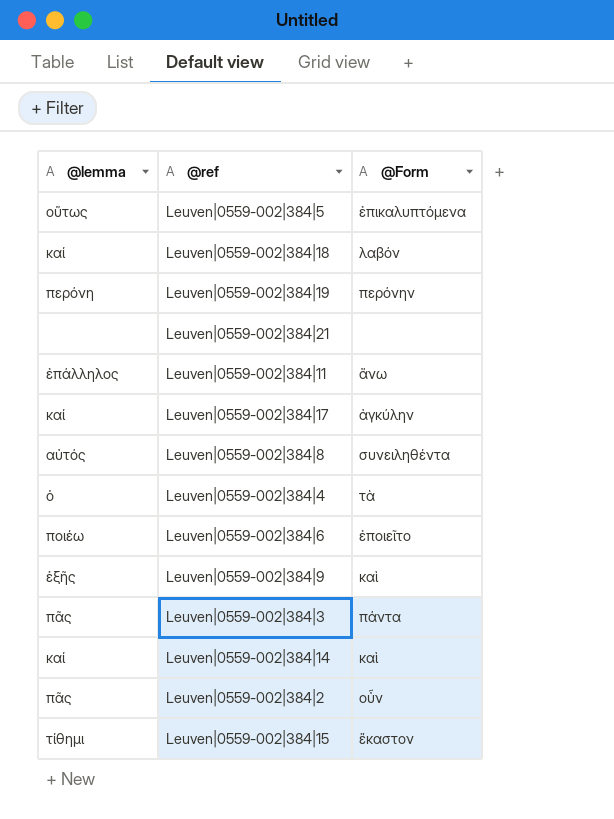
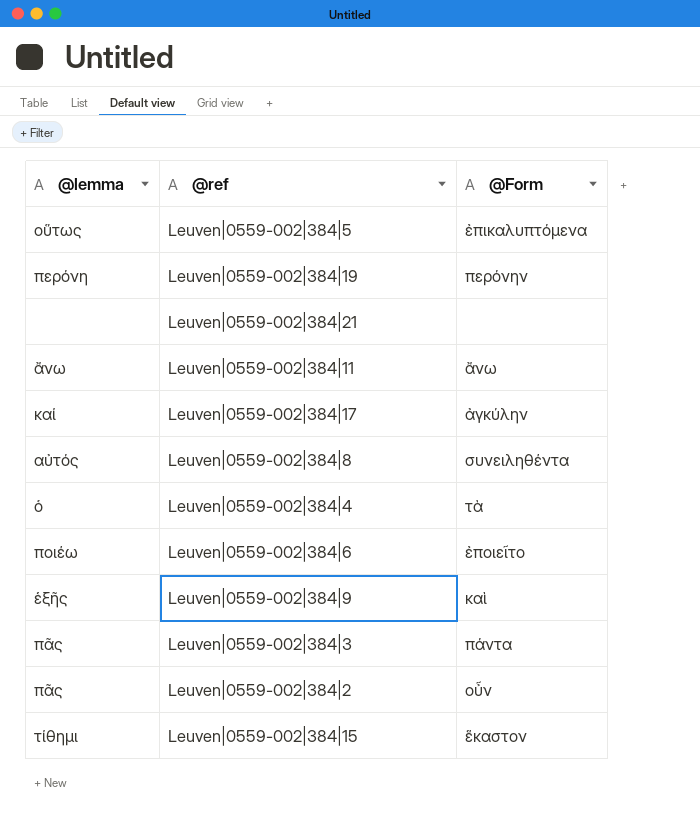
row Leuven|0559-002|384|18: καί | λαβόν -> none
row Leuven|0559-002|384|14: καί | καὶ -> none
Leuven|0559-002|384|11 | @lemma: ἐπάλληλος -> ἄνω

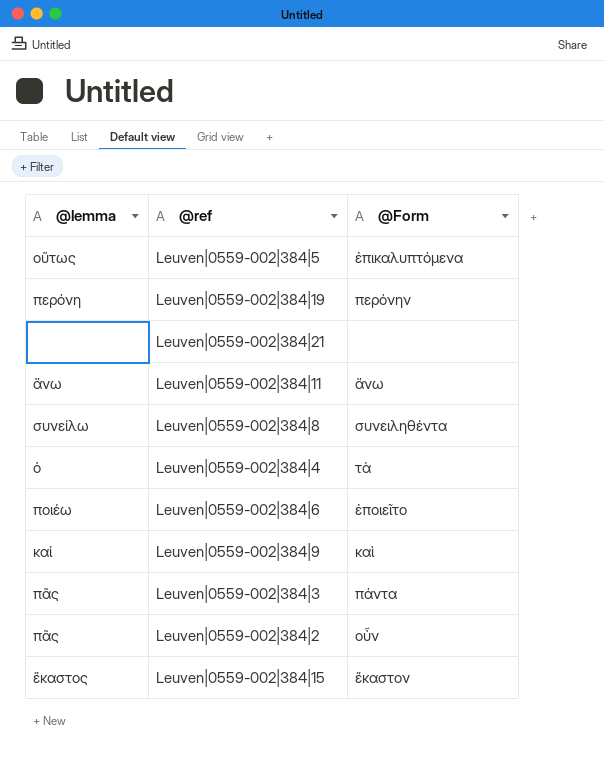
row Leuven|0559-002|384|17: καί | ἀγκύλην -> none
Leuven|0559-002|384|8 | @lemma: αὐτός -> συνείλω
Leuven|0559-002|384|9 | @lemma: ἑξῆς -> καί
Leuven|0559-002|384|15 | @lemma: τίθημι -> ἕκαστος

